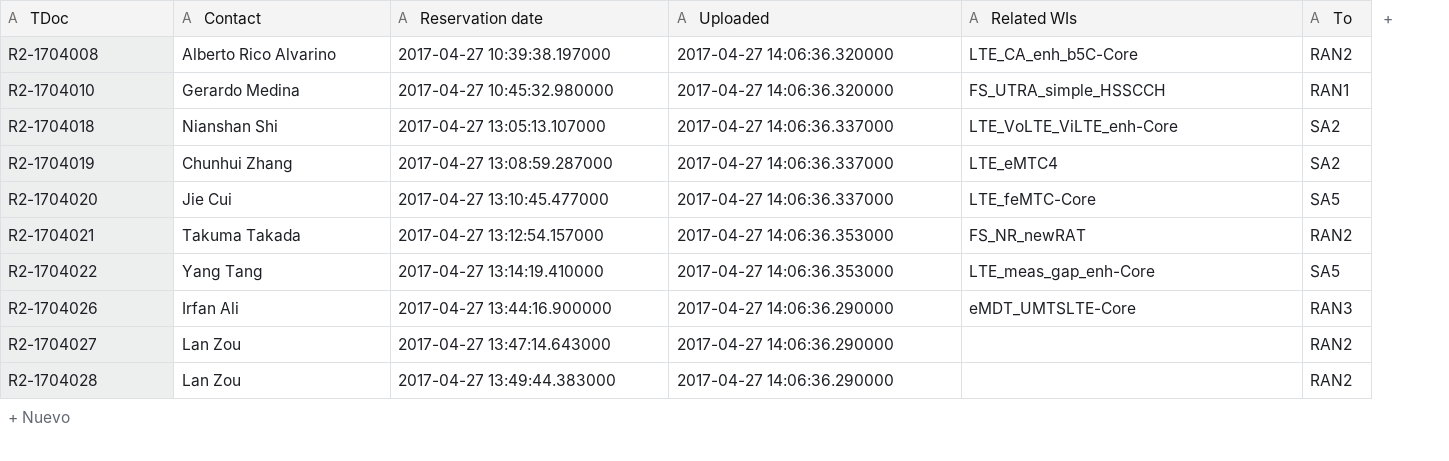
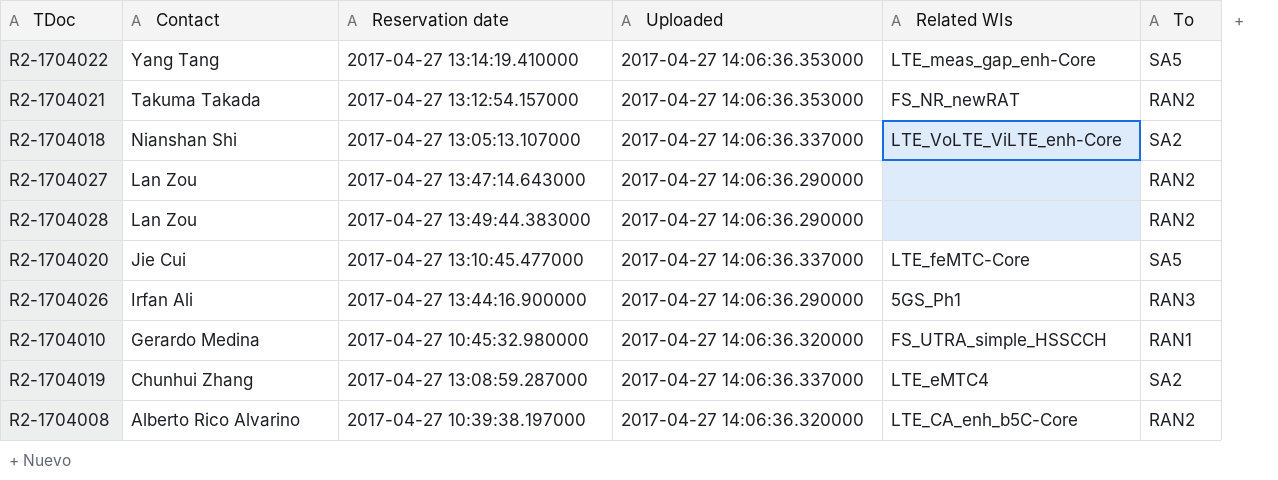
row order: TDoc ascending -> Contact descending
R2-1704026 | Related WIs: eMDT_UMTSLTE-Core -> 5GS_Ph1

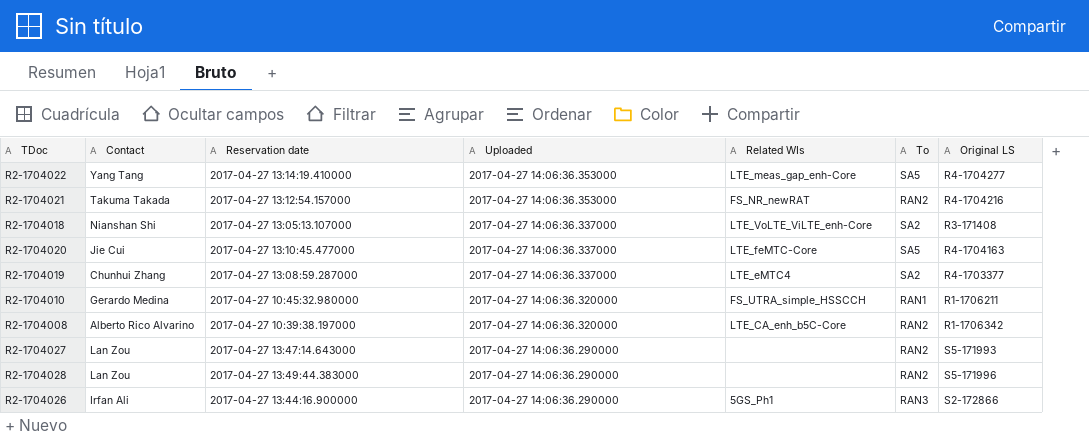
row order: Contact descending -> Uploaded descending
column Original LS | position: none -> 7

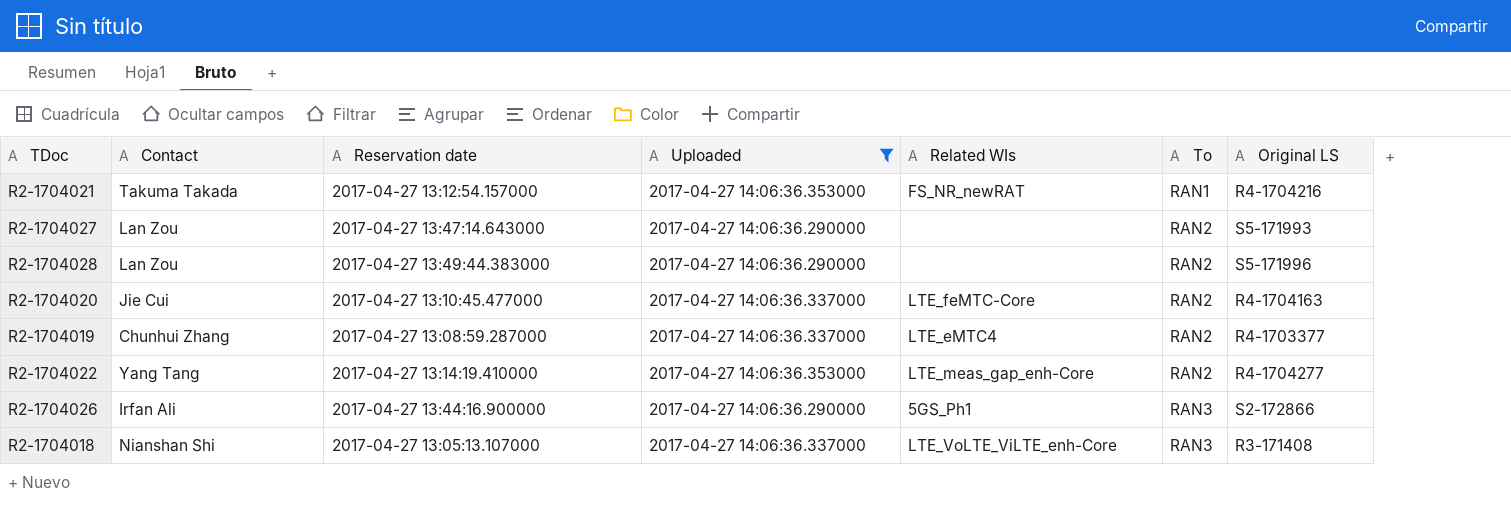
filter: none -> Uploaded != 2017-04-27 14:06:36.320000
row order: Uploaded descending -> To ascending
R2-1704021 | To: RAN2 -> RAN1
R2-1704020 | To: SA5 -> RAN2
R2-1704019 | To: SA2 -> RAN2
R2-1704022 | To: SA5 -> RAN2
R2-1704018 | To: SA2 -> RAN3

